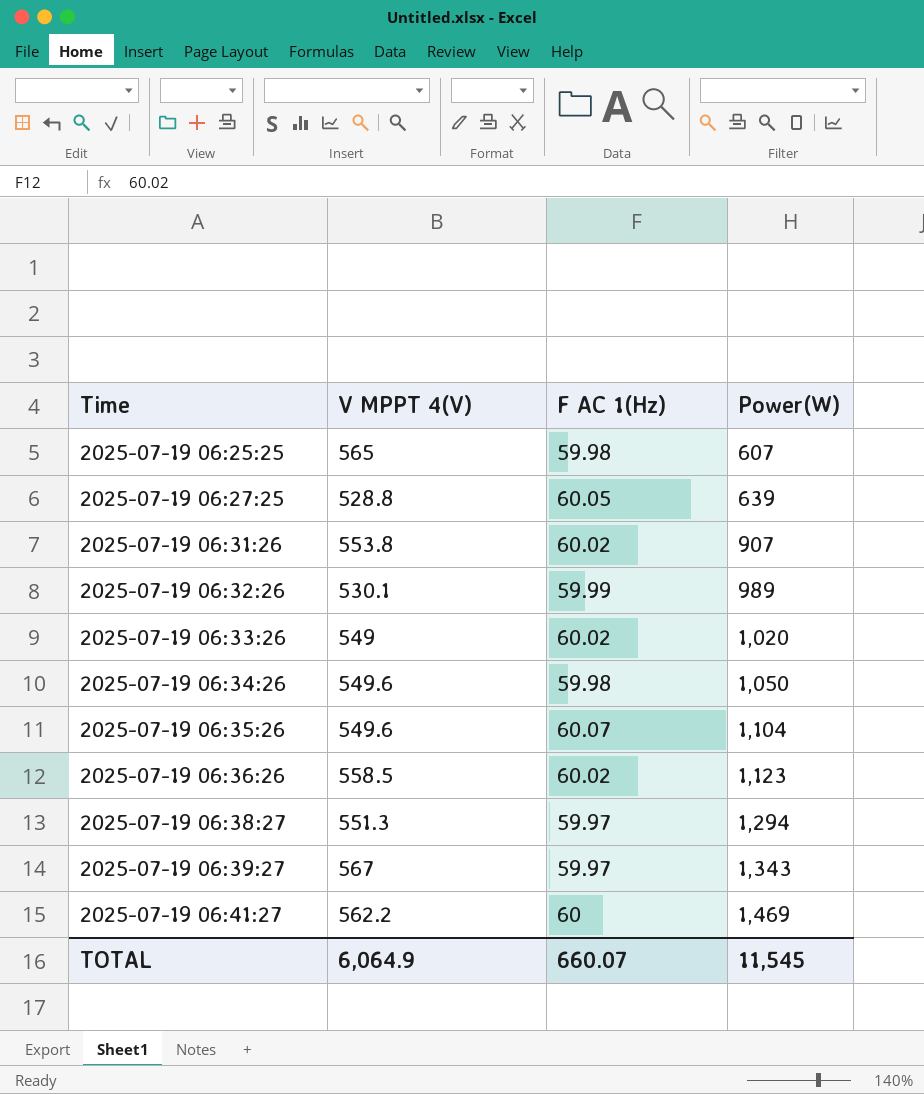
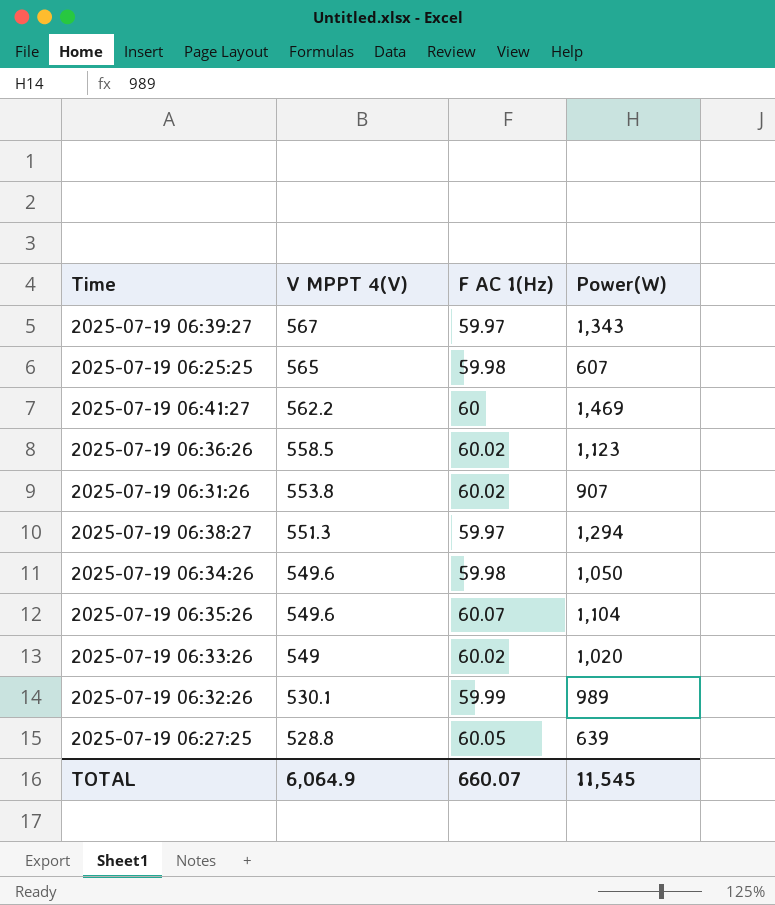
row order: Time ascending -> V MPPT 4(V) descending

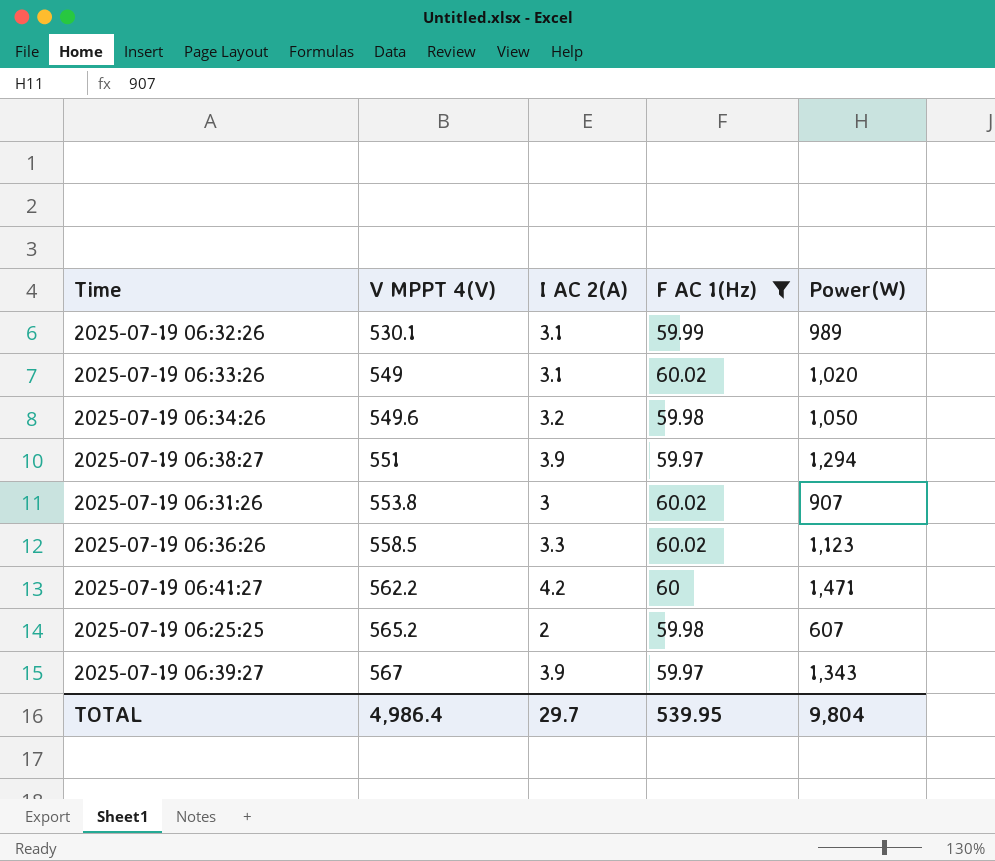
filter: none -> F AC 1(Hz) <= 60.02
row order: V MPPT 4(V) descending -> V MPPT 4(V) ascending
column I AC 2(A) | position: none -> 3
2025-07-19 06:38:27 | V MPPT 4(V): 551.3 -> 551
2025-07-19 06:41:27 | Power(W): 1,469 -> 1,471
2025-07-19 06:25:25 | V MPPT 4(V): 565 -> 565.2
TOTAL | V MPPT 4(V): 6,064.9 -> 4,986.4
TOTAL | F AC 1(Hz): 660.07 -> 539.95
TOTAL | Power(W): 11,545 -> 9,804

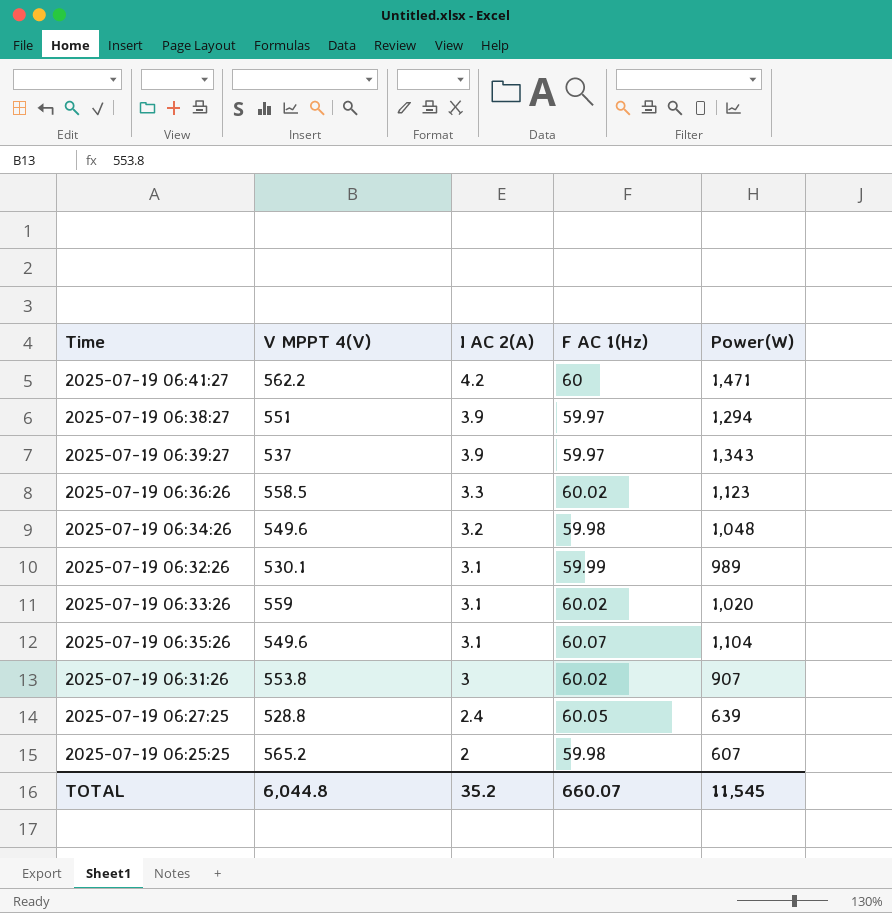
filter: F AC 1(Hz) <= 60.02 -> none
row order: V MPPT 4(V) ascending -> I AC 2(A) descending
2025-07-19 06:39:27 | V MPPT 4(V): 567 -> 537
2025-07-19 06:34:26 | Power(W): 1,050 -> 1,048
2025-07-19 06:33:26 | V MPPT 4(V): 549 -> 559
TOTAL | V MPPT 4(V): 4,986.4 -> 6,044.8
TOTAL | I AC 2(A): 29.7 -> 35.2
TOTAL | F AC 1(Hz): 539.95 -> 660.07
TOTAL | Power(W): 9,804 -> 11,545

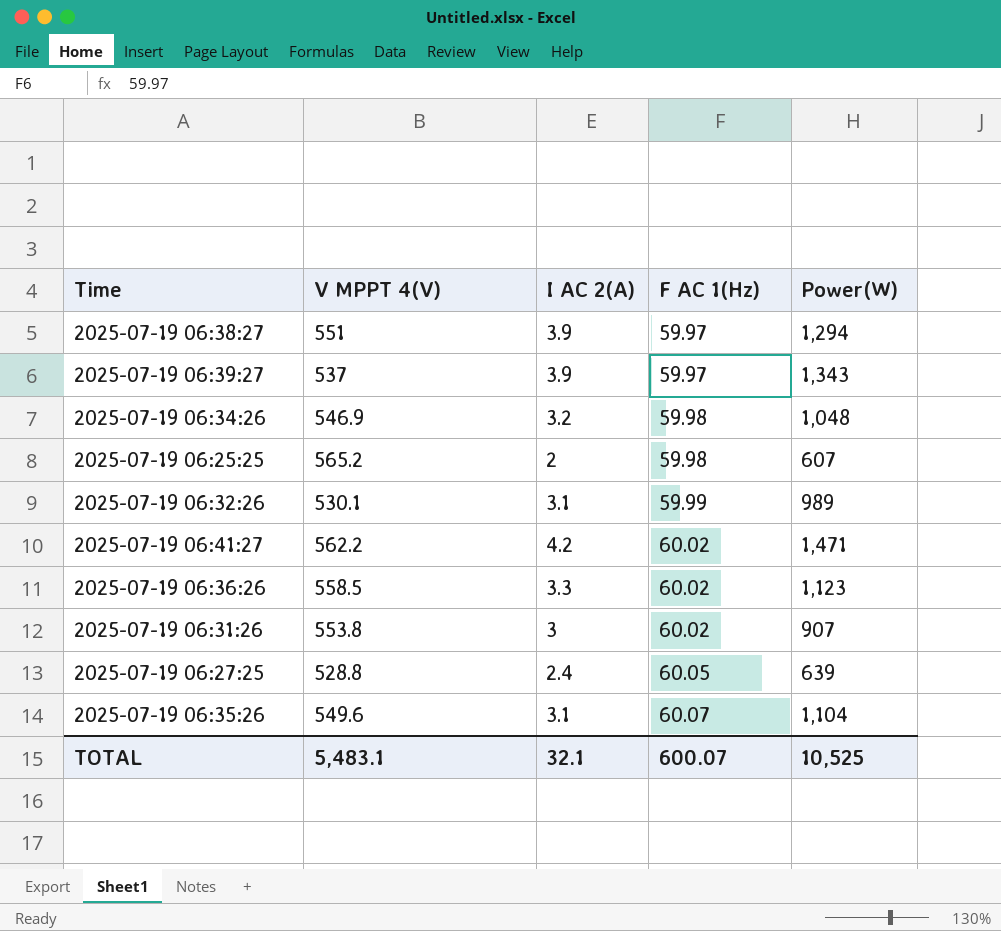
row order: I AC 2(A) descending -> F AC 1(Hz) ascending
row 2025-07-19 06:33:26: 559 | 3.1 | 60.02 | 1,020 -> none
2025-07-19 06:34:26 | V MPPT 4(V): 549.6 -> 546.9
2025-07-19 06:41:27 | F AC 1(Hz): 60 -> 60.02
TOTAL | V MPPT 4(V): 6,044.8 -> 5,483.1
TOTAL | I AC 2(A): 35.2 -> 32.1
TOTAL | F AC 1(Hz): 660.07 -> 600.07
TOTAL | Power(W): 11,545 -> 10,525

